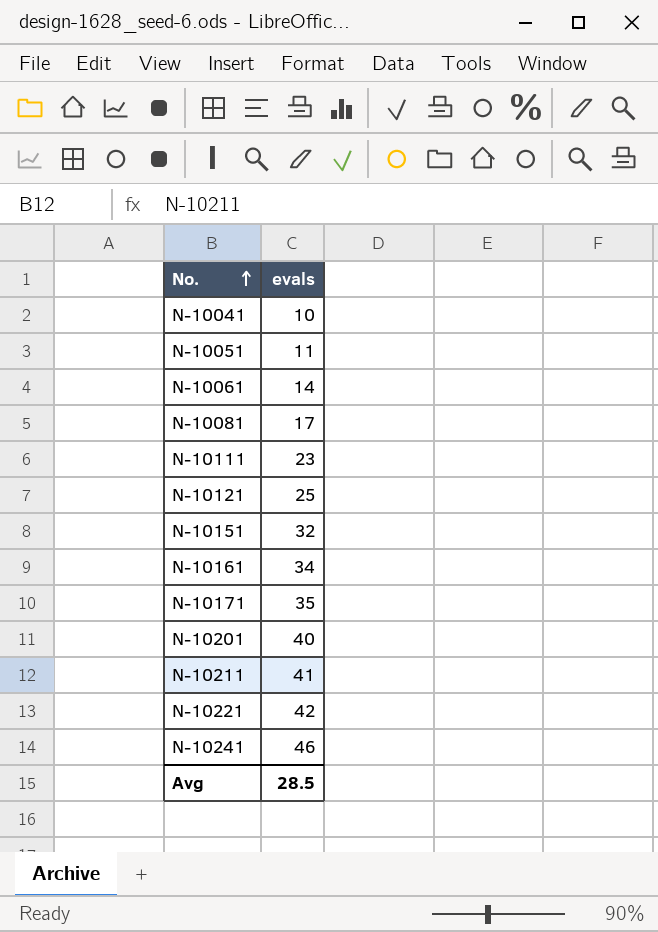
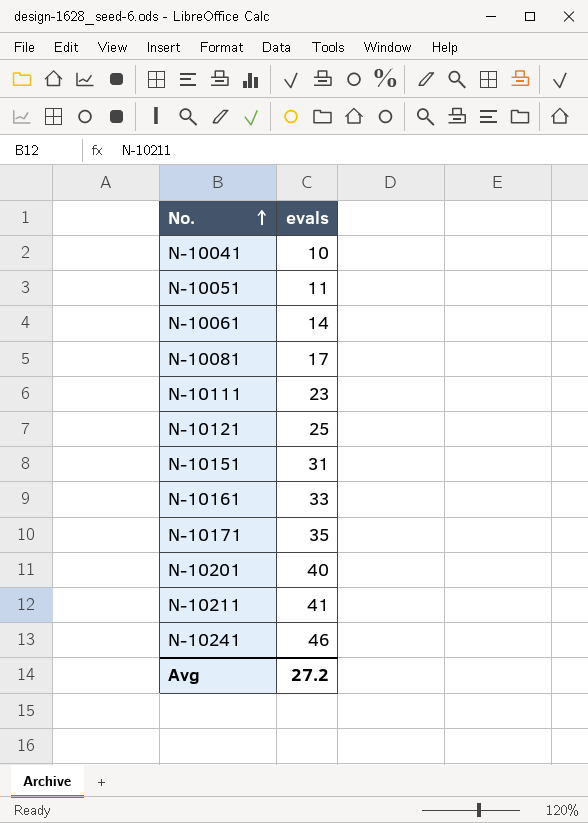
row N-10221: 42 -> none
N-10151 | evals: 32 -> 31
N-10161 | evals: 34 -> 33
Avg | evals: 28.5 -> 27.2

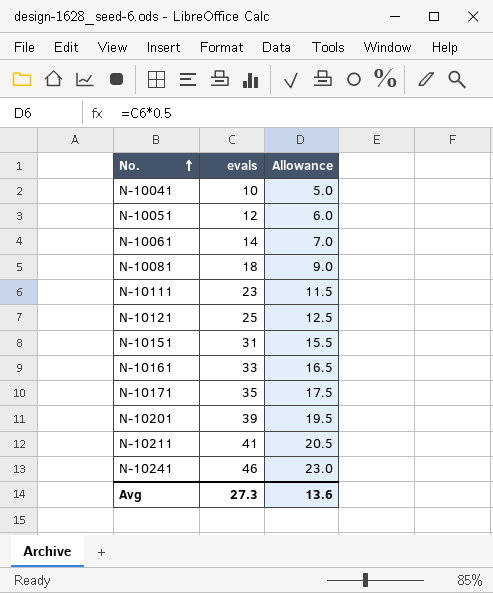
column Allowance | formula: none -> [evals] * 0.5
N-10051 | evals: 11 -> 12
N-10081 | evals: 17 -> 18
N-10201 | evals: 40 -> 39
Avg | evals: 27.2 -> 27.3

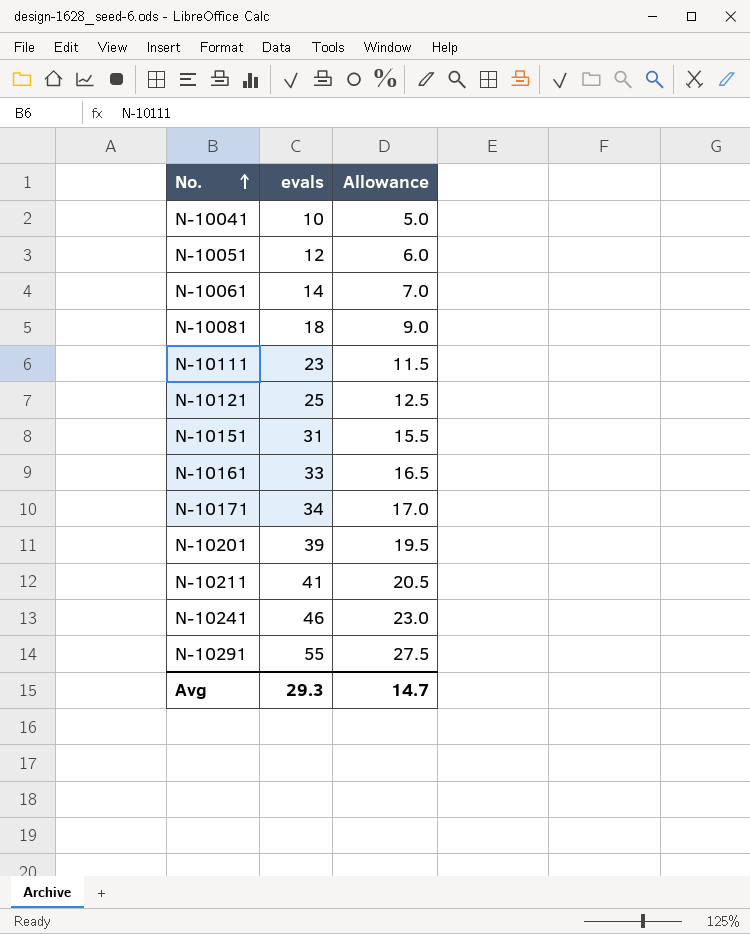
N-10171 | evals: 35 -> 34
N-10171 | Allowance: 17.5 -> 17.0
row N-10291: none -> 55 | 27.5
Avg | evals: 27.3 -> 29.3
Avg | Allowance: 13.6 -> 14.7

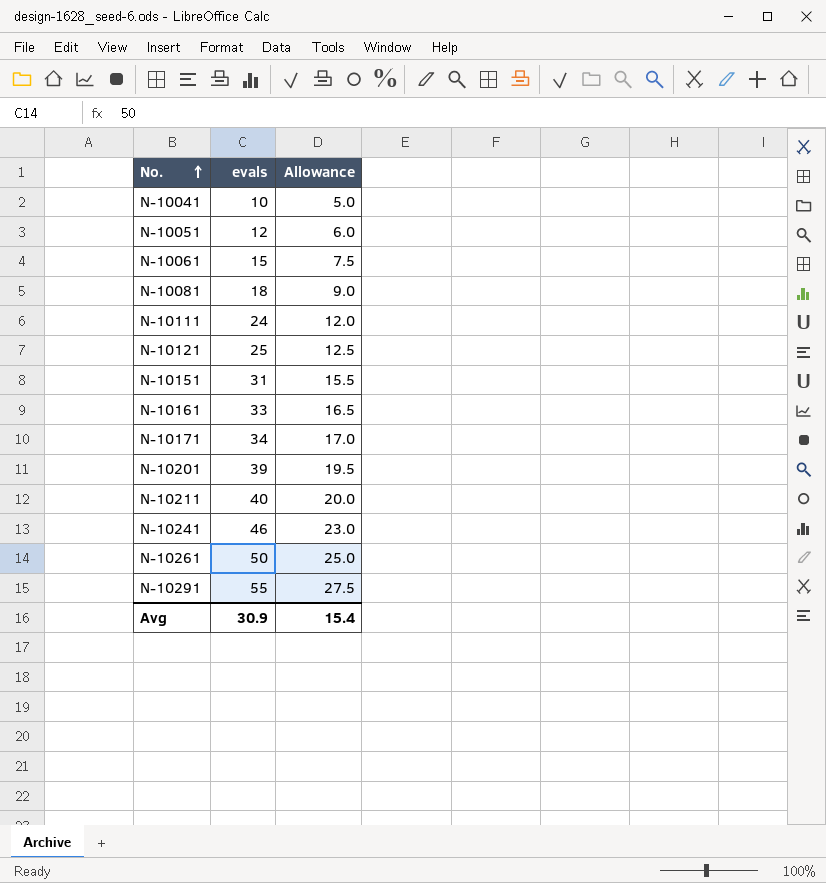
N-10061 | evals: 14 -> 15
N-10061 | Allowance: 7.0 -> 7.5
N-10111 | evals: 23 -> 24
N-10111 | Allowance: 11.5 -> 12.0
N-10211 | evals: 41 -> 40
N-10211 | Allowance: 20.5 -> 20.0
row N-10261: none -> 50 | 25.0
Avg | evals: 29.3 -> 30.9
Avg | Allowance: 14.7 -> 15.4

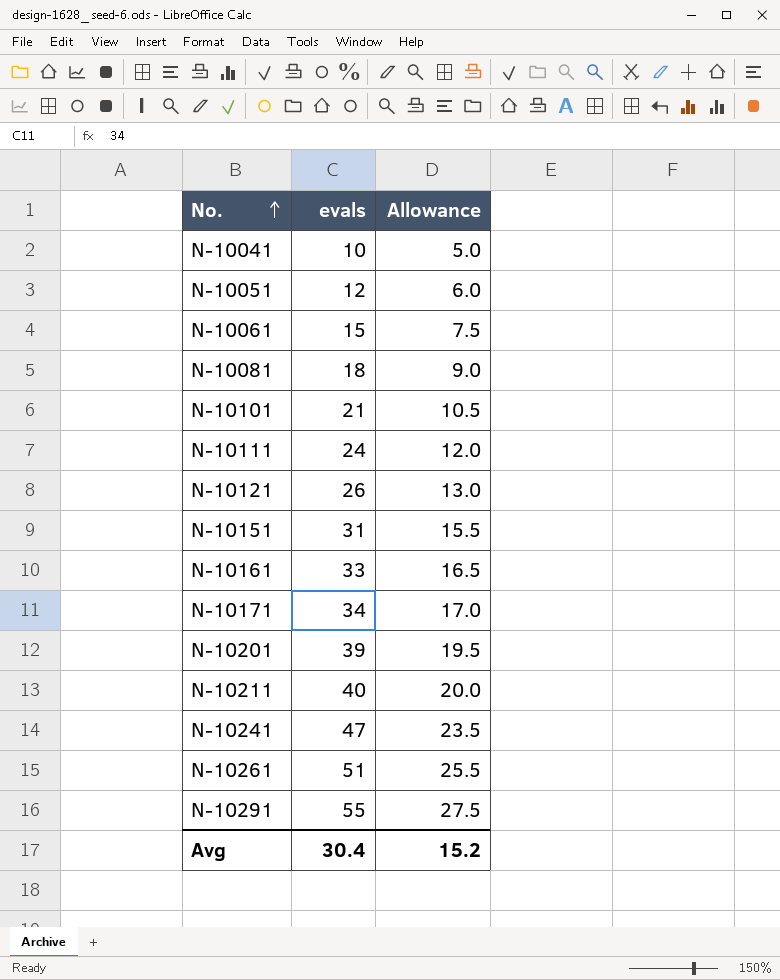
row N-10101: none -> 21 | 10.5
N-10121 | evals: 25 -> 26
N-10121 | Allowance: 12.5 -> 13.0
N-10241 | evals: 46 -> 47
N-10241 | Allowance: 23.0 -> 23.5
N-10261 | evals: 50 -> 51
N-10261 | Allowance: 25.0 -> 25.5
Avg | evals: 30.9 -> 30.4
Avg | Allowance: 15.4 -> 15.2

